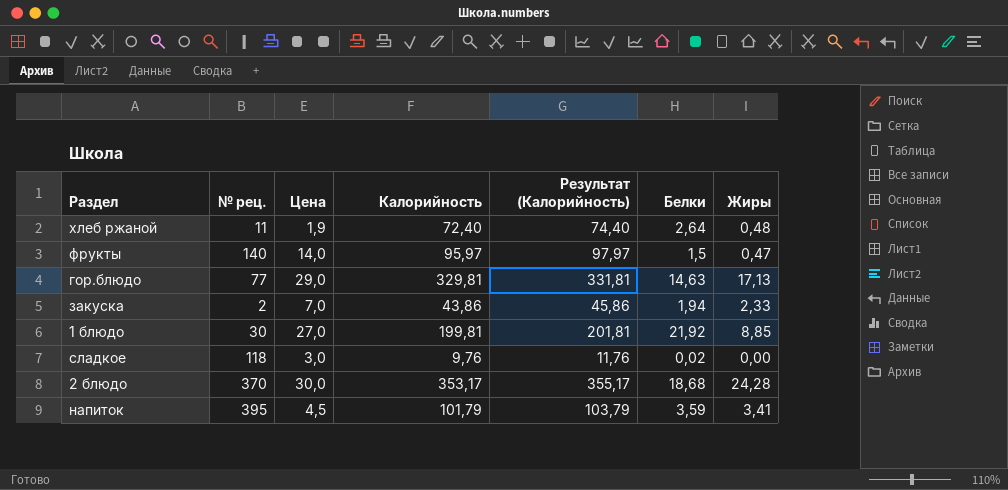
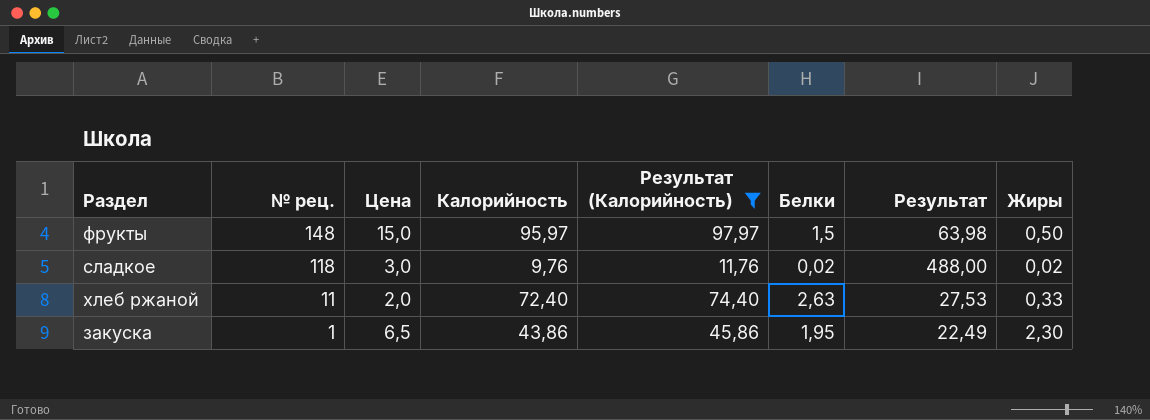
filter: none -> Результат (Калорийность) <= 97,97
row order: none -> № рец. descending
column Результат | formula: none -> [Калорийность] / [Белки]
фрукты | № рец.: 140 -> 148
фрукты | Цена: 14,0 -> 15,0
фрукты | Жиры: 0,47 -> 0,50
сладкое | Жиры: 0,00 -> 0,02
хлеб ржаной | Цена: 1,9 -> 2,0
хлеб ржаной | Белки: 2,64 -> 2,63
хлеб ржаной | Жиры: 0,48 -> 0,33
закуска | № рец.: 2 -> 1
закуска | Цена: 7,0 -> 6,5
закуска | Белки: 1,94 -> 1,95
закуска | Жиры: 2,33 -> 2,30

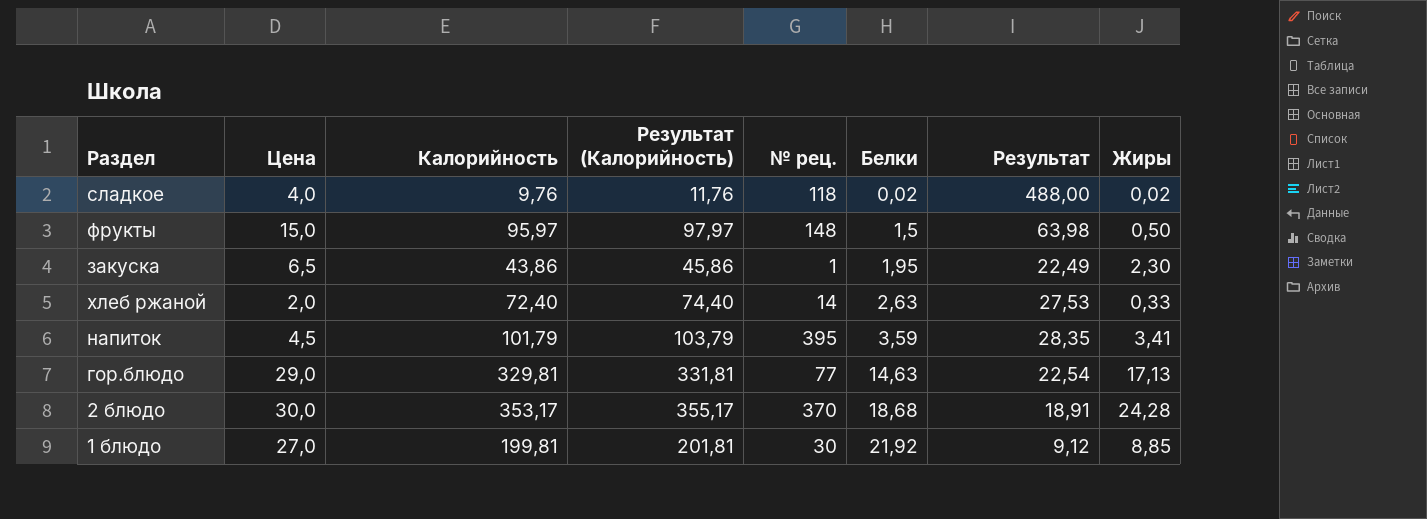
filter: Результат (Калорийность) <= 97,97 -> none
row order: № рец. descending -> Белки ascending
column № рец. | position: 2 -> 5
сладкое | Цена: 3,0 -> 4,0
хлеб ржаной | № рец.: 11 -> 14

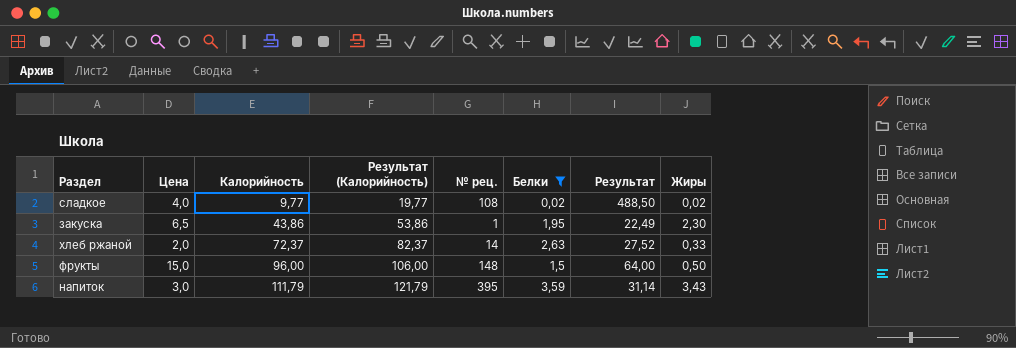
filter: none -> Белки <= 3,59
row order: Белки ascending -> Калорийность ascending
column Результат (Калорийность) | formula: [Калорийность] + 2 -> [Калорийность] + 10
сладкое | Калорийность: 9,76 -> 9,77
сладкое | № рец.: 118 -> 108
сладкое | Результат: 488,00 -> 488,50
хлеб ржаной | Калорийность: 72,40 -> 72,37
хлеб ржаной | Результат: 27,53 -> 27,52
фрукты | Калорийность: 95,97 -> 96,00
фрукты | Результат: 63,98 -> 64,00
напиток | Цена: 4,5 -> 3,0
напиток | Калорийность: 101,79 -> 111,79
напиток | Результат: 28,35 -> 31,14
напиток | Жиры: 3,41 -> 3,43

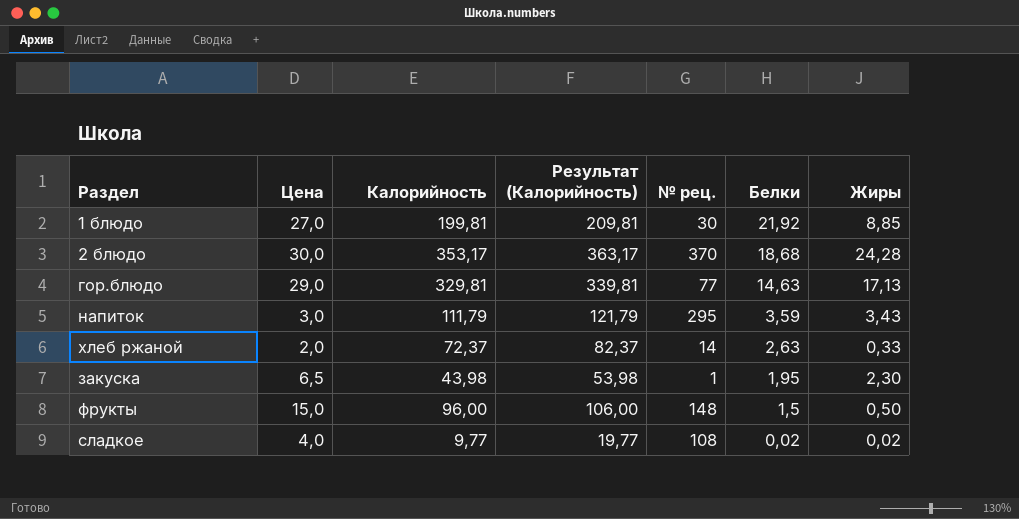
filter: Белки <= 3,59 -> none
row order: Калорийность ascending -> Белки descending
column Результат | formula: [Калорийность] / [Белки] -> none
напиток | № рец.: 395 -> 295
закуска | Калорийность: 43,86 -> 43,98
закуска | Результат (Калорийность): 53,86 -> 53,98

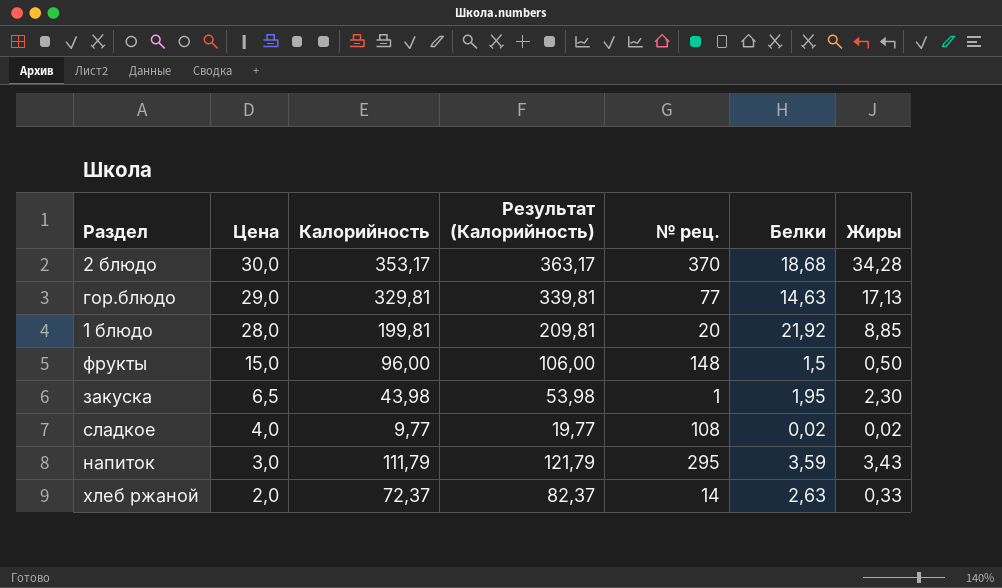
row order: Белки descending -> Цена descending
2 блюдо | Жиры: 24,28 -> 34,28
1 блюдо | Цена: 27,0 -> 28,0
1 блюдо | № рец.: 30 -> 20

